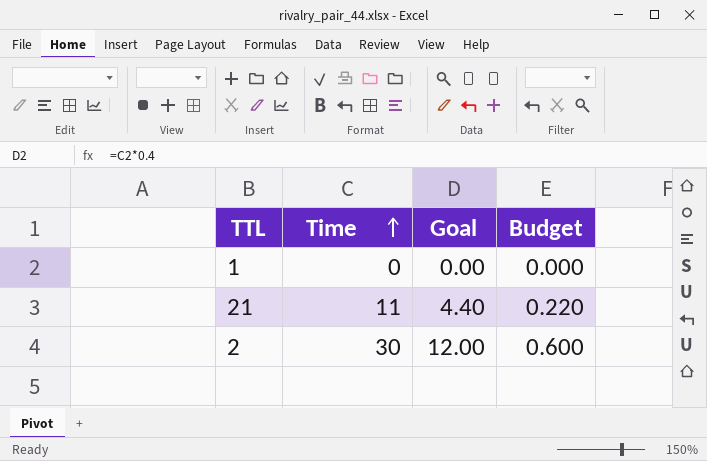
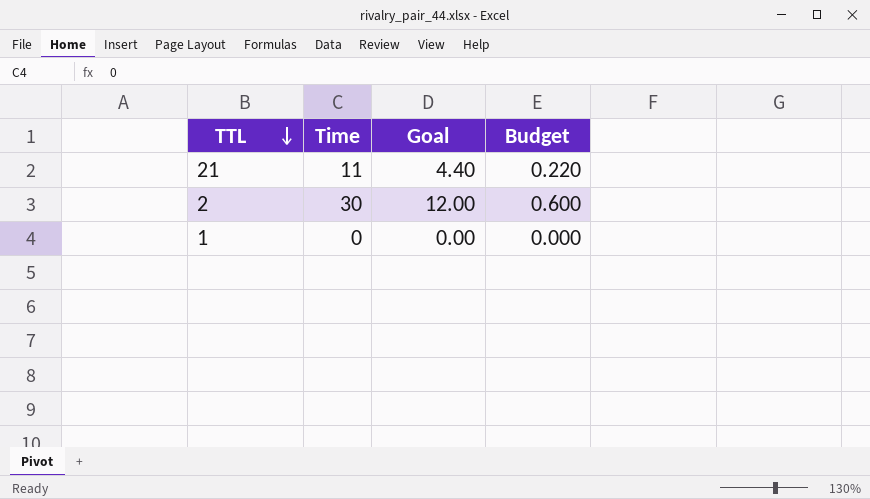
row order: Time ascending -> TTL descending

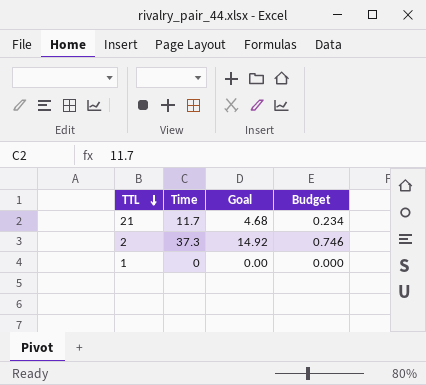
21 | Time: 11 -> 11.7
21 | Goal: 4.40 -> 4.68
21 | Budget: 0.220 -> 0.234
2 | Time: 30 -> 37.3
2 | Goal: 12.00 -> 14.92
2 | Budget: 0.600 -> 0.746

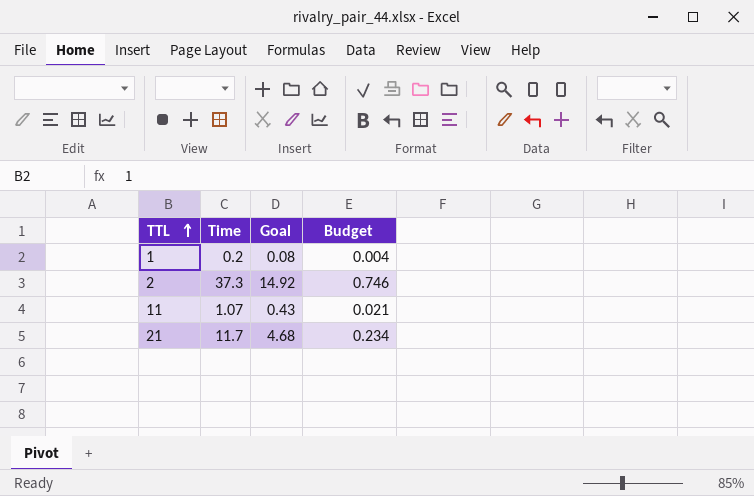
row order: TTL descending -> TTL ascending
1 | Time: 0 -> 0.2
1 | Goal: 0.00 -> 0.08
1 | Budget: 0.000 -> 0.004
row 11: none -> 1.07 | 0.43 | 0.021

